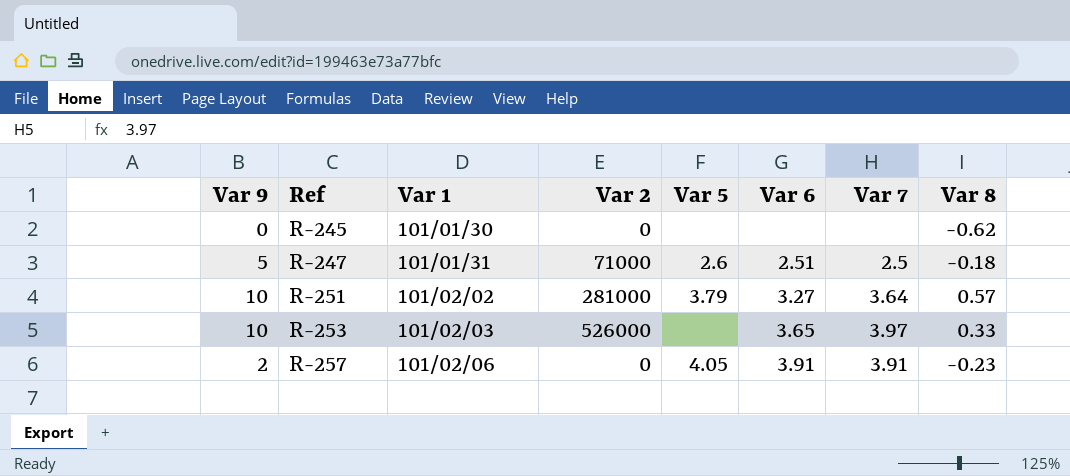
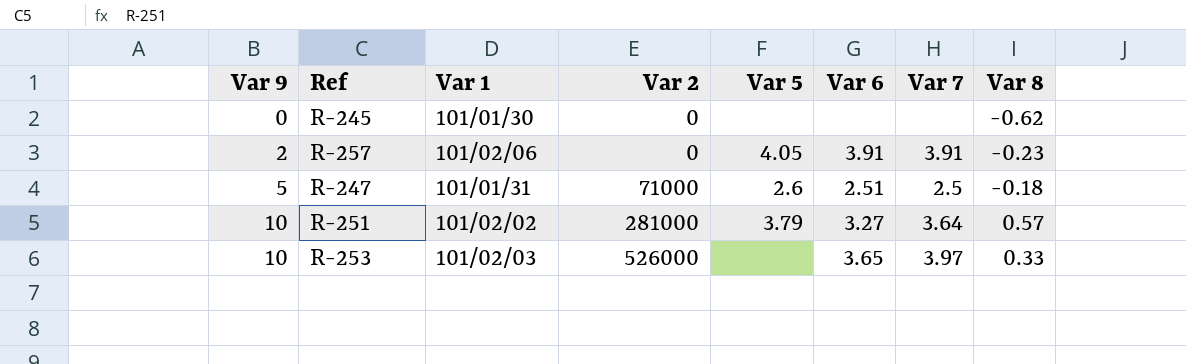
row order: Ref ascending -> Var 9 ascending

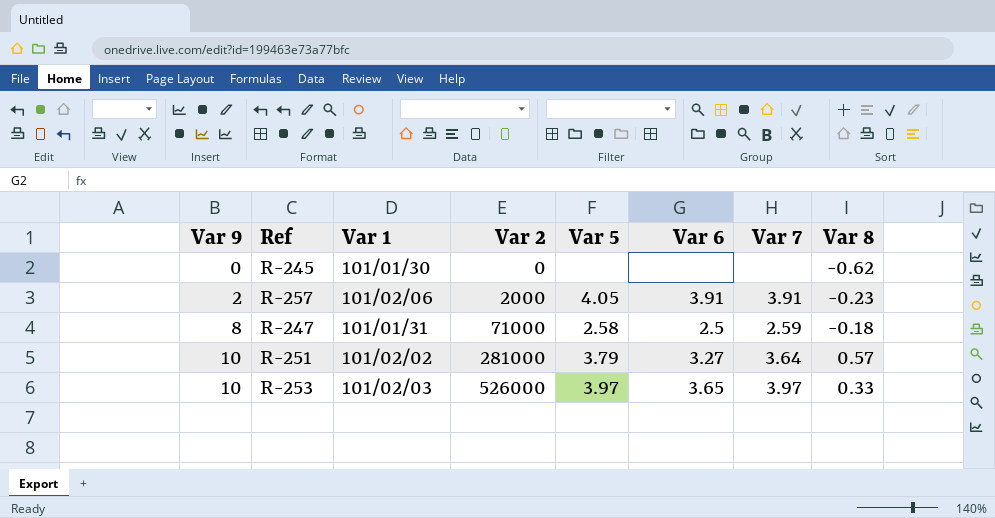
R-257 | Var 2: 0 -> 2000
R-247 | Var 9: 5 -> 8
R-247 | Var 5: 2.6 -> 2.58
R-247 | Var 6: 2.51 -> 2.5
R-247 | Var 7: 2.5 -> 2.59
R-253 | Var 5: none -> 3.97

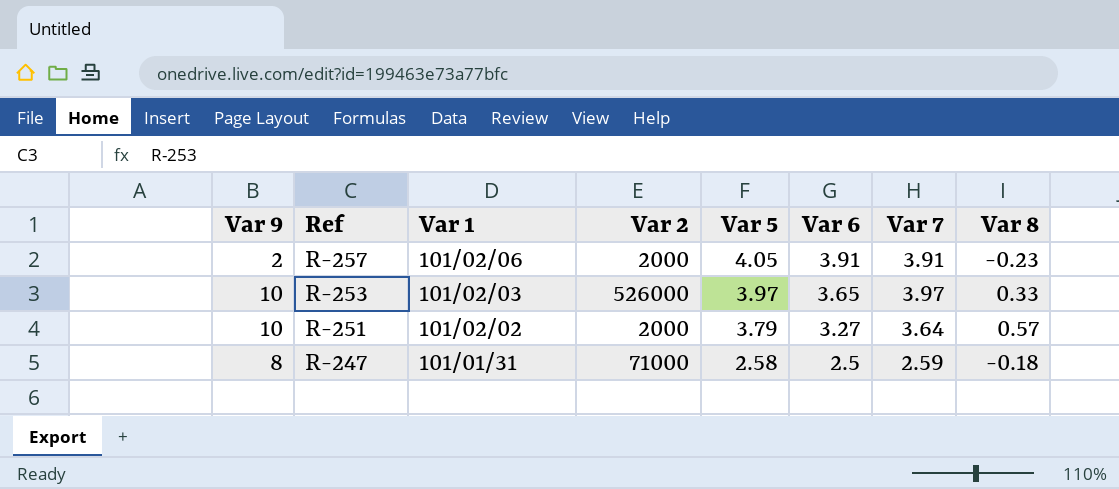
row order: Var 9 ascending -> Ref descending
row R-245: 0 | 101/01/30 | 0 | none | none | none | -0.62 -> none
R-251 | Var 2: 281000 -> 2000

